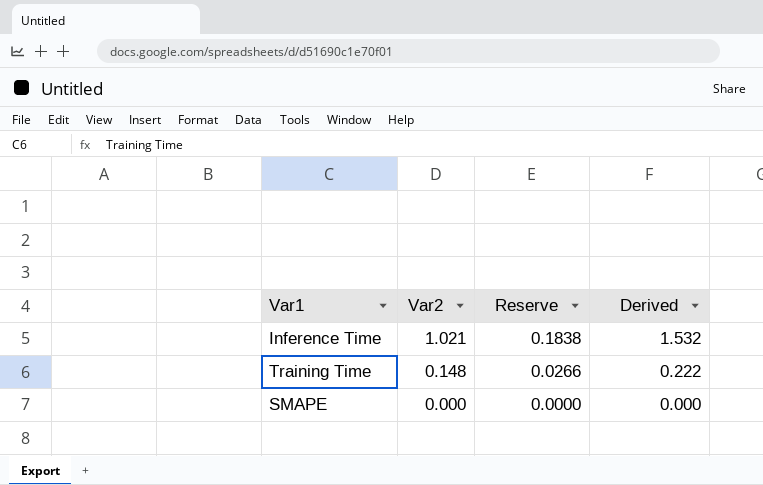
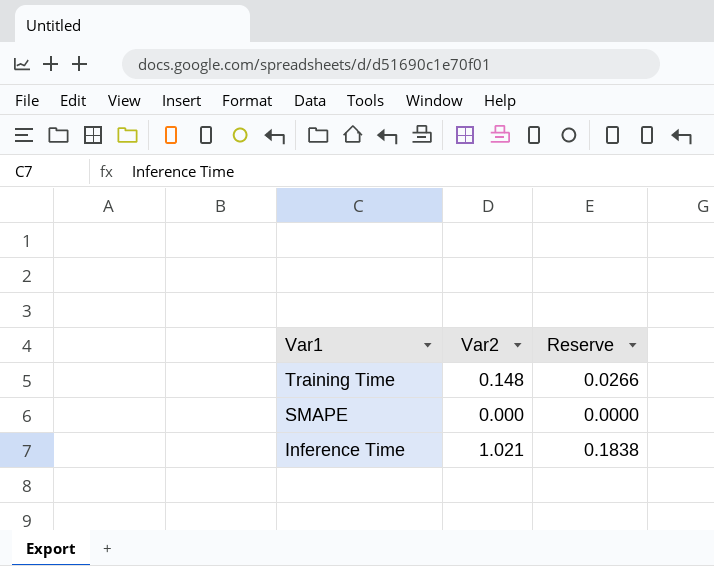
row order: Var2 descending -> Var1 descending
column Derived | formula: [Var2] * 1.5 -> none

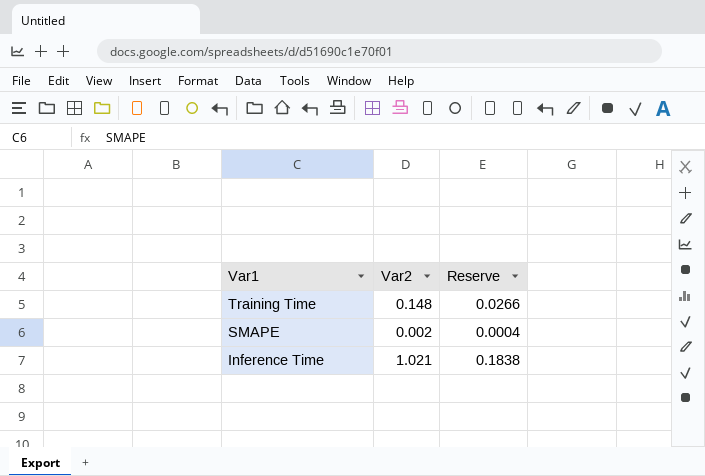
SMAPE | Var2: 0.000 -> 0.002
SMAPE | Reserve: 0.0000 -> 0.0004

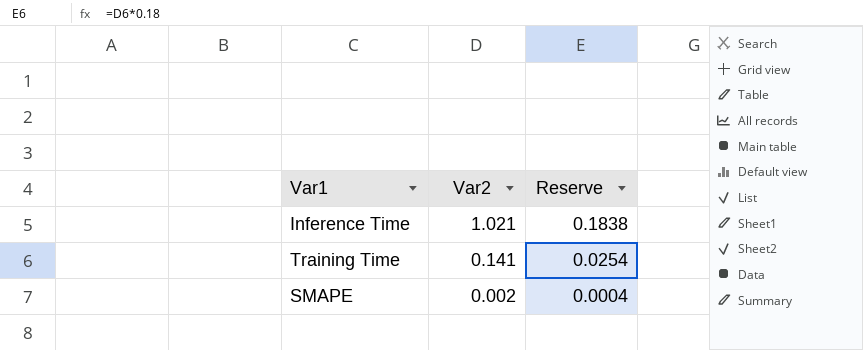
row order: Var1 descending -> Var2 descending
Training Time | Var2: 0.148 -> 0.141
Training Time | Reserve: 0.0266 -> 0.0254

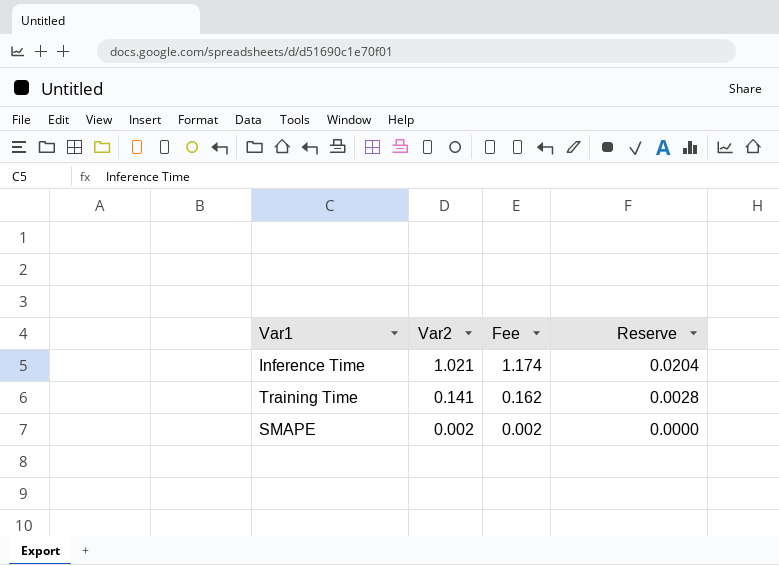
column Fee | formula: none -> [Var2] * 1.15
column Reserve | formula: [Var2] * 0.18 -> [Var2] * 0.02

